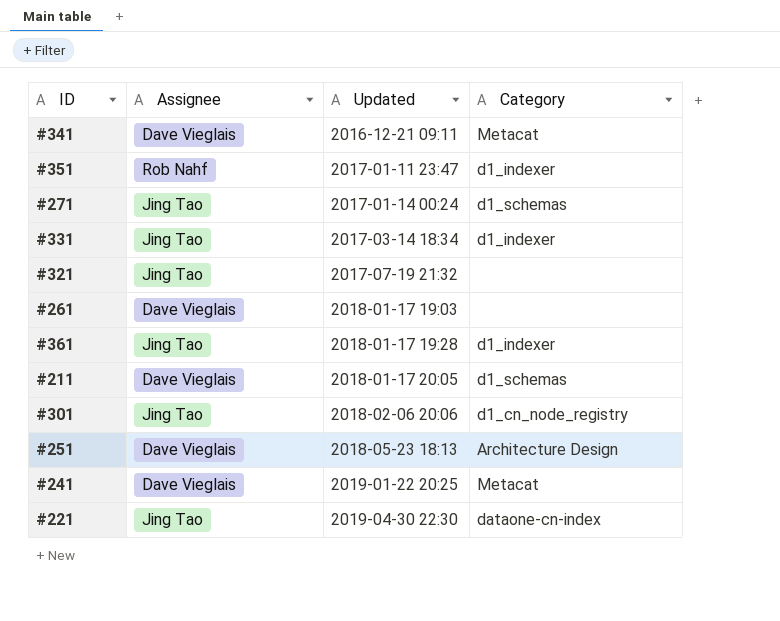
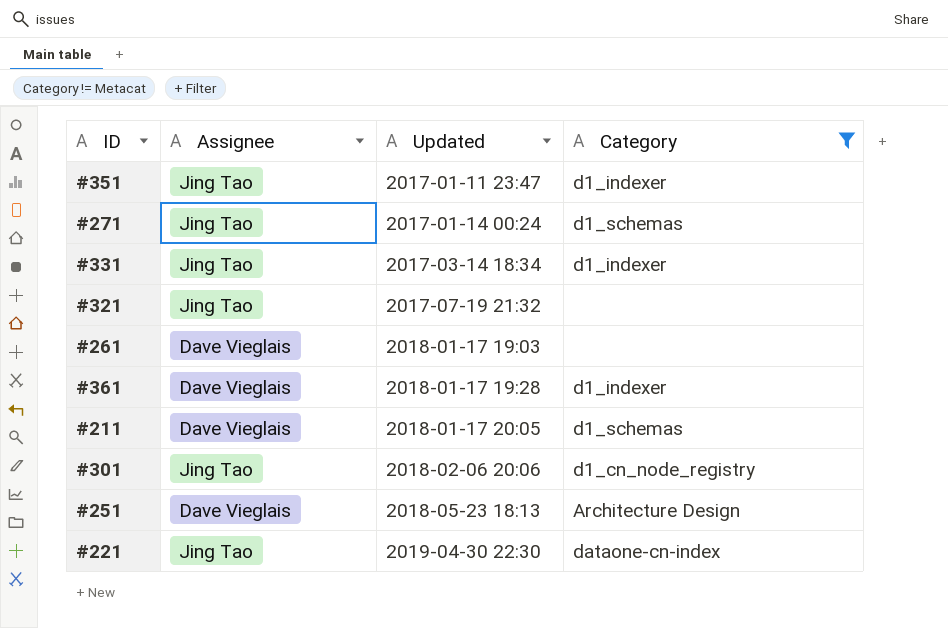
filter: none -> Category != Metacat
#351 | Assignee: Rob Nahf -> Jing Tao
#361 | Assignee: Jing Tao -> Dave Vieglais

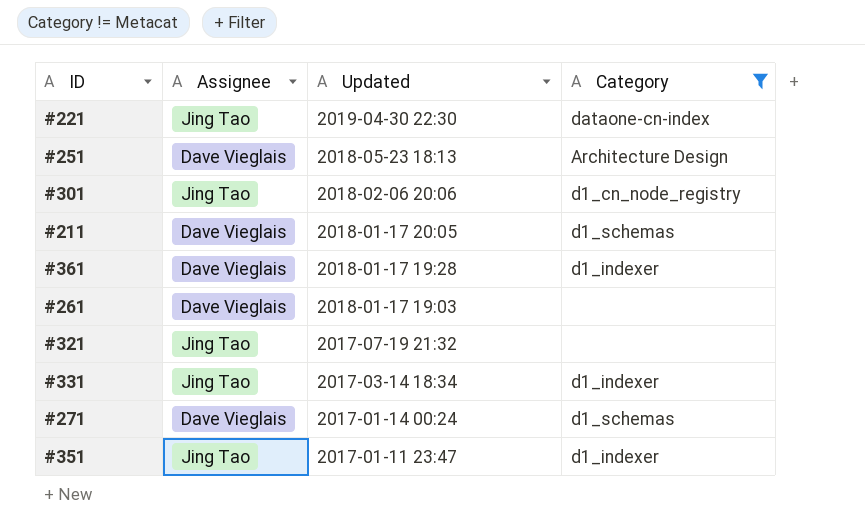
row order: Updated ascending -> Updated descending
#271 | Assignee: Jing Tao -> Dave Vieglais

